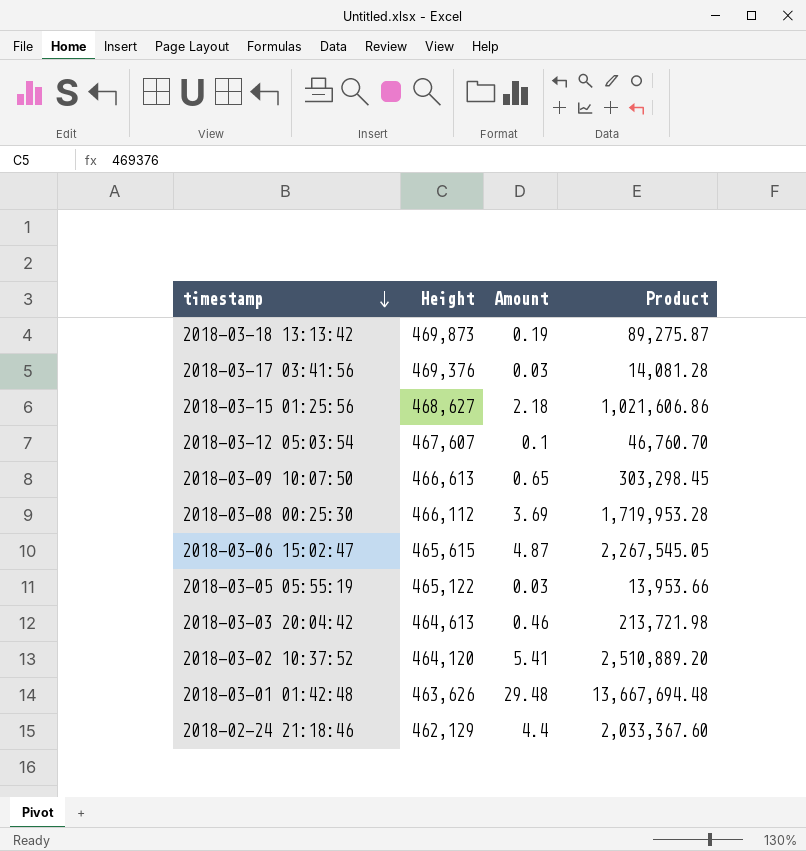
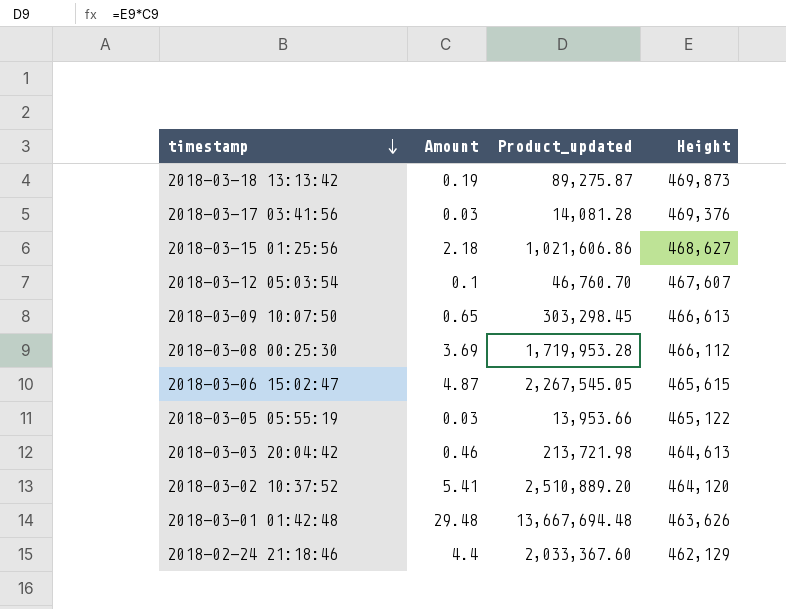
column name: Product -> Product_updated
column Height | position: 2 -> 4

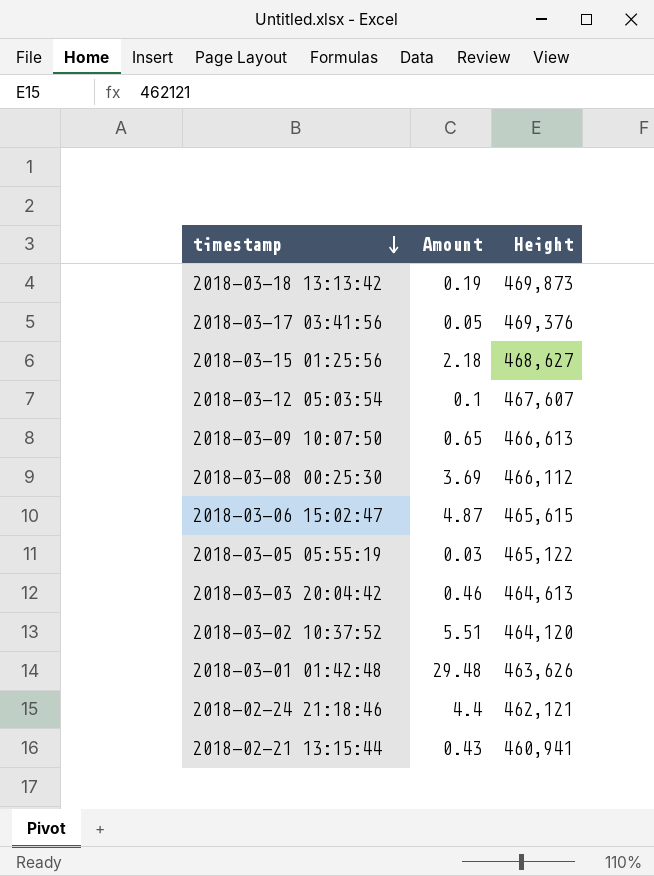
column Product_updated | formula: [Amount] * [Height] -> none
2018-03-17 03:41:56 | Amount: 0.03 -> 0.05
2018-03-02 10:37:52 | Amount: 5.41 -> 5.51
2018-02-24 21:18:46 | Height: 462,129 -> 462,121
row 2018-02-21 13:15:44: none -> 0.43 | 460,941

